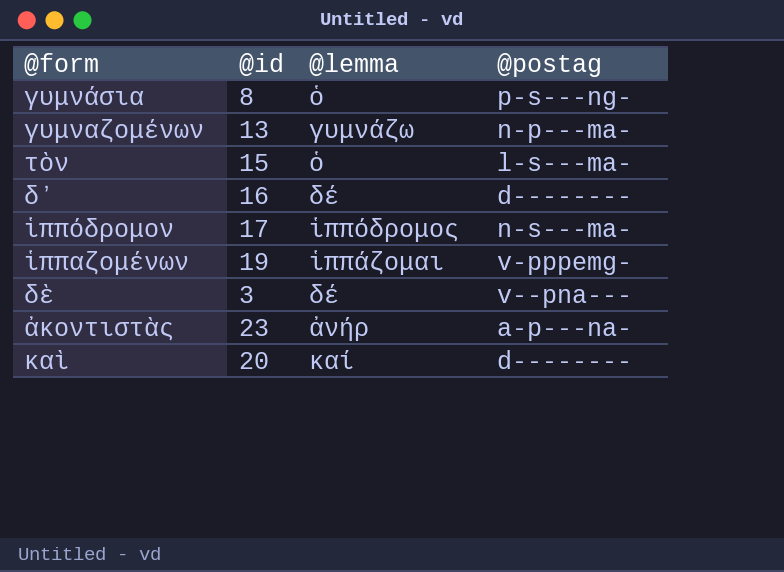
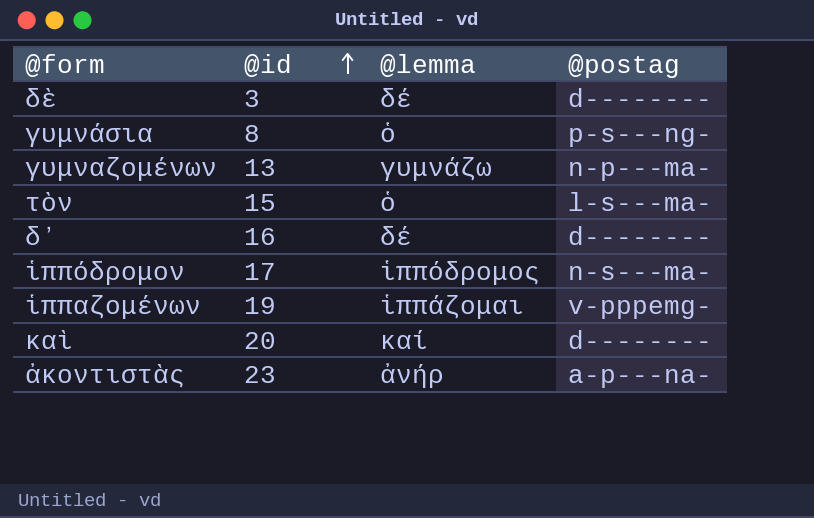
row order: none -> @id ascending
δὲ | @postag: v--pna--- -> d--------

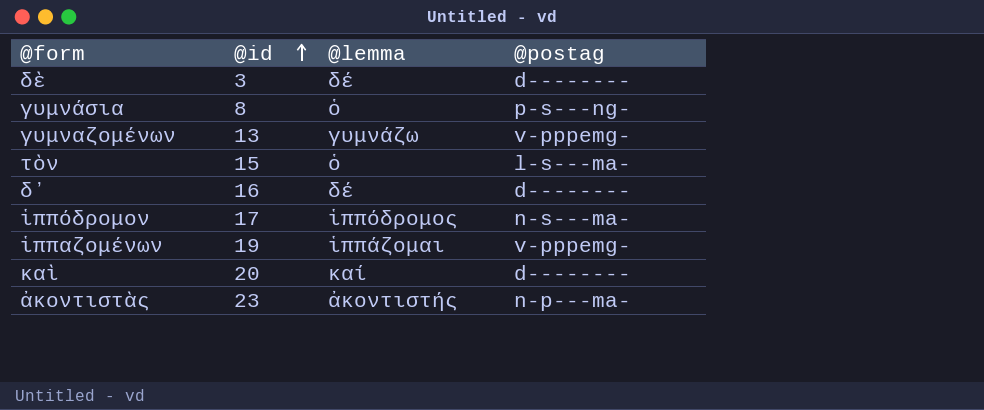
γυμναζομένων | @postag: n-p---ma- -> v-pppemg-
ἀκοντιστὰς | @lemma: ἀνήρ -> ἀκοντιστής
ἀκοντιστὰς | @postag: a-p---na- -> n-p---ma-

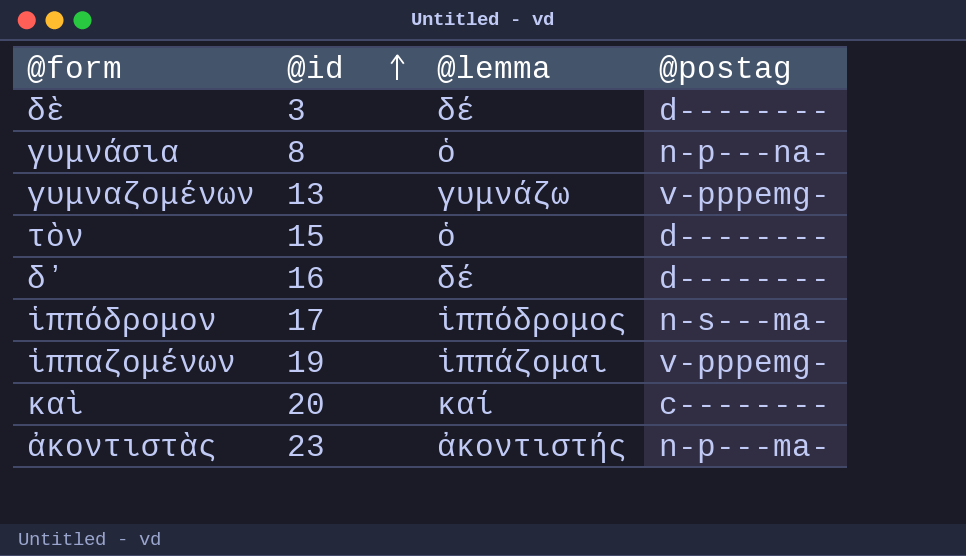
γυμνάσια | @postag: p-s---ng- -> n-p---na-
τὸν | @postag: l-s---ma- -> d--------
καὶ | @postag: d-------- -> c--------

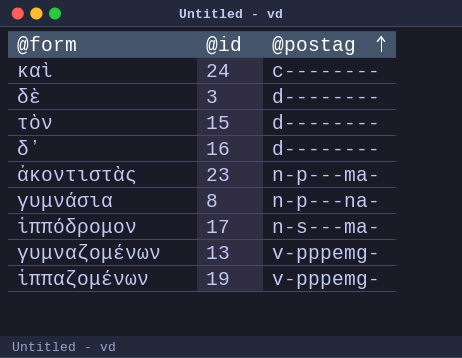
row order: @id ascending -> @postag ascending
column @lemma | position: 3 -> none
καὶ | @id: 20 -> 24

